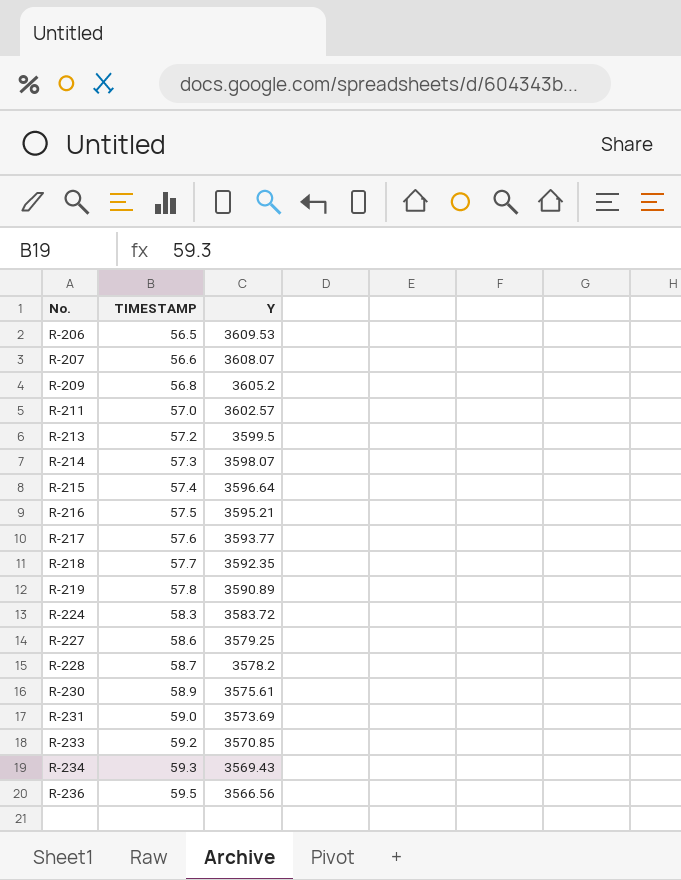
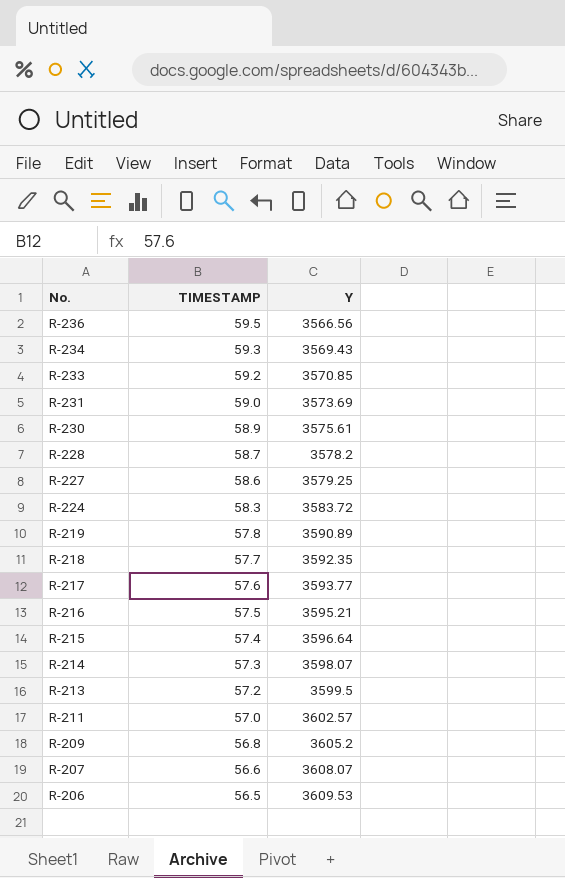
row order: No. ascending -> No. descending

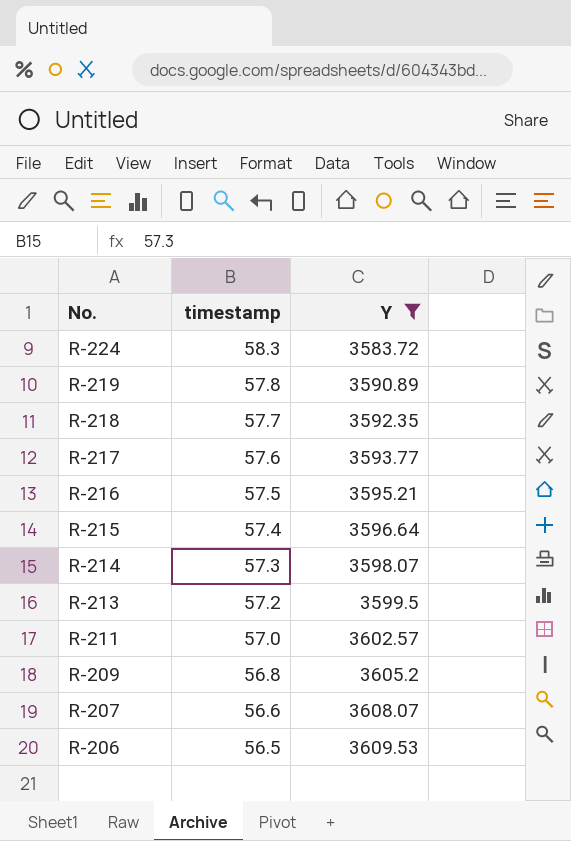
filter: none -> Y >= 3583.72
column name: TIMESTAMP -> timestamp

